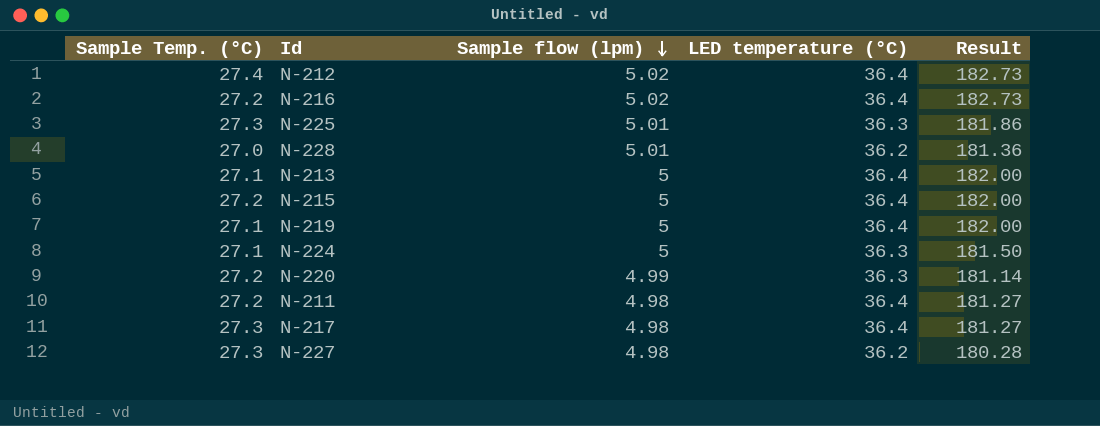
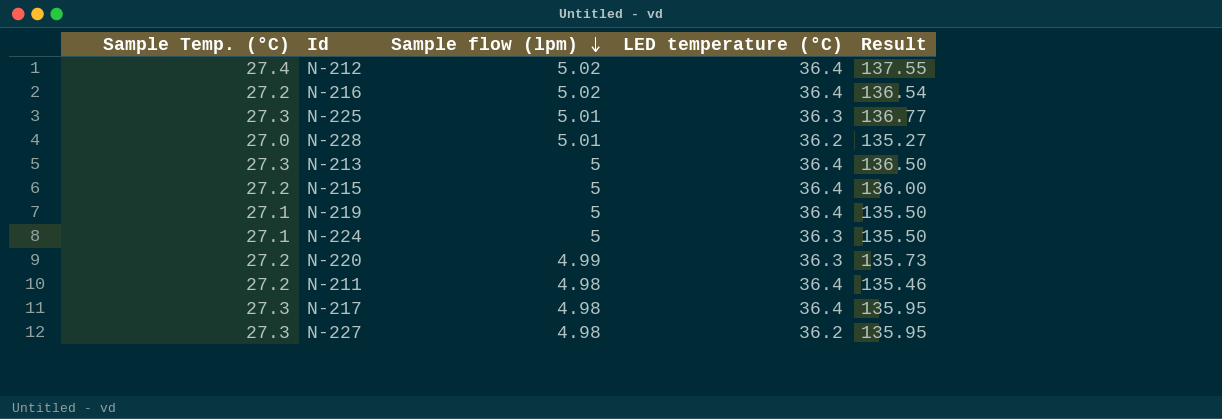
column Result | formula: [Sample flow (lpm)] * [LED temperature (°C)] -> [Sample Temp. (°C)] * [Sample flow (lpm)]
N-213 | Sample Temp. (°C): 27.1 -> 27.3

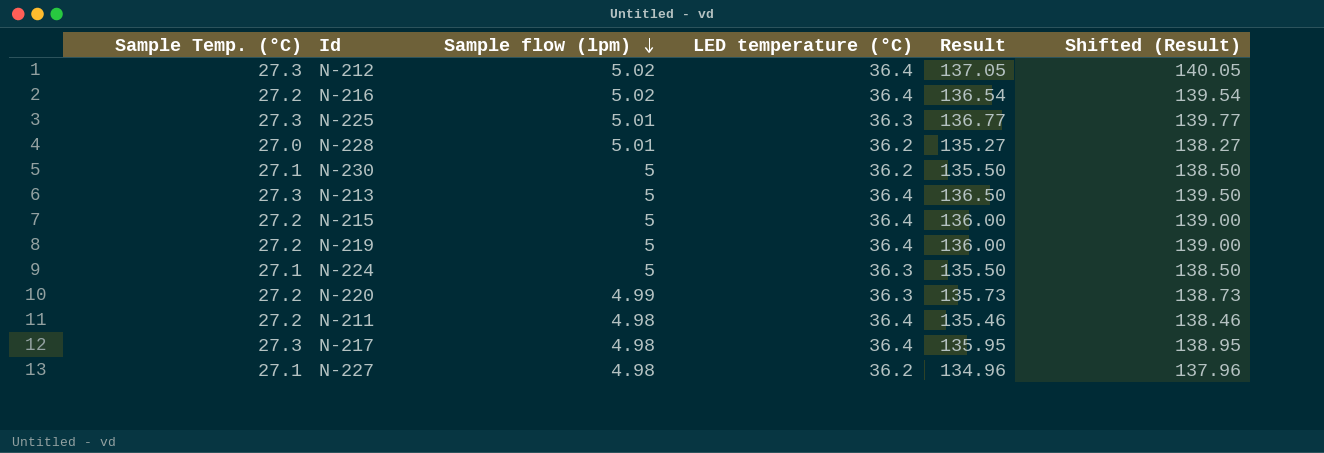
column Shifted (Result) | formula: none -> [Result] + 3
N-212 | Sample Temp. (°C): 27.4 -> 27.3
N-212 | Result: 137.55 -> 137.05
row N-230: none -> 27.1 | 5 | 36.2 | 135.50 | 138.50
N-219 | Sample Temp. (°C): 27.1 -> 27.2
N-219 | Result: 135.50 -> 136.00
N-227 | Sample Temp. (°C): 27.3 -> 27.1
N-227 | Result: 135.95 -> 134.96

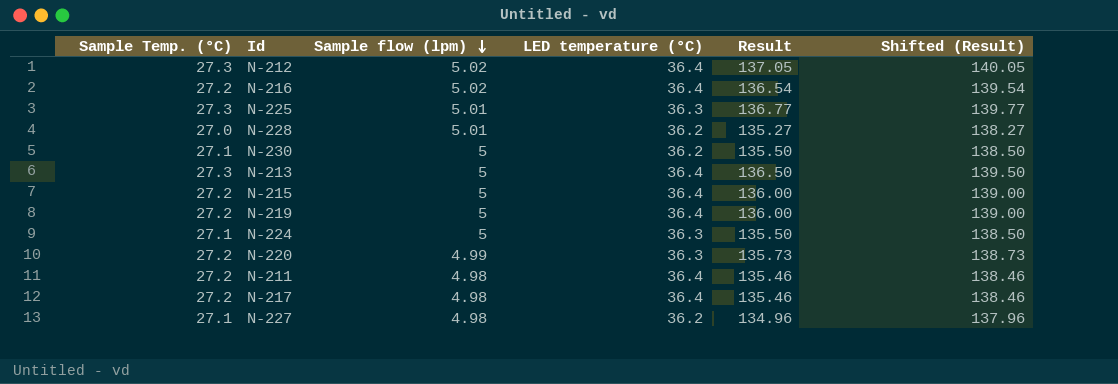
N-217 | Sample Temp. (°C): 27.3 -> 27.2
N-217 | Result: 135.95 -> 135.46
N-217 | Shifted (Result): 138.95 -> 138.46

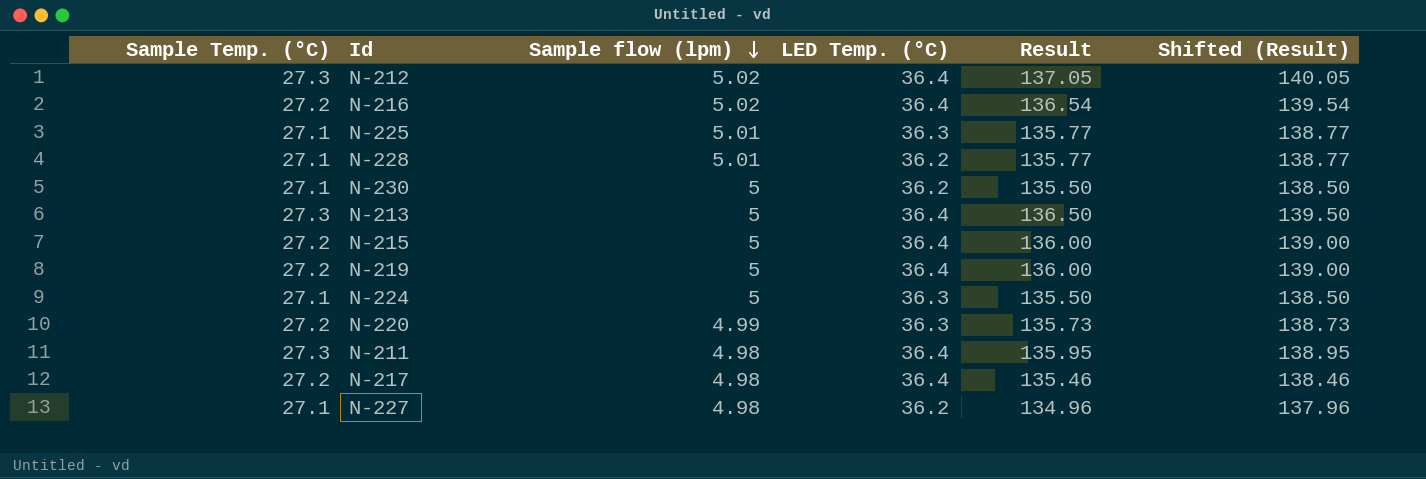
column name: LED temperature (°C) -> LED Temp. (°C)
N-225 | Sample Temp. (°C): 27.3 -> 27.1
N-225 | Result: 136.77 -> 135.77
N-225 | Shifted (Result): 139.77 -> 138.77
N-228 | Sample Temp. (°C): 27.0 -> 27.1
N-228 | Result: 135.27 -> 135.77
N-228 | Shifted (Result): 138.27 -> 138.77
N-211 | Sample Temp. (°C): 27.2 -> 27.3
N-211 | Result: 135.46 -> 135.95
N-211 | Shifted (Result): 138.46 -> 138.95

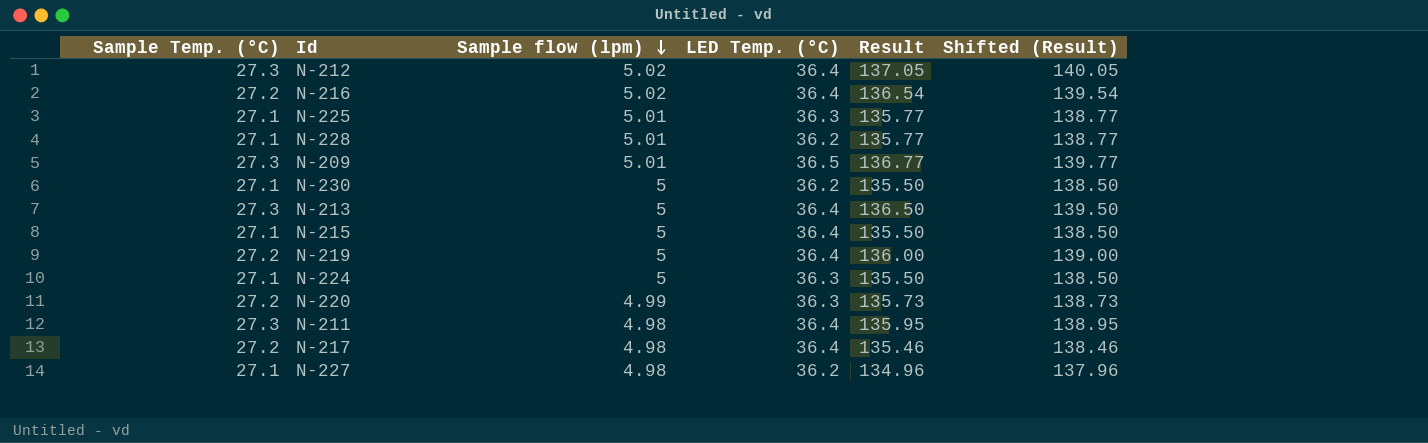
row N-209: none -> 27.3 | 5.01 | 36.5 | 136.77 | 139.77
N-215 | Sample Temp. (°C): 27.2 -> 27.1
N-215 | Result: 136.00 -> 135.50
N-215 | Shifted (Result): 139.00 -> 138.50

